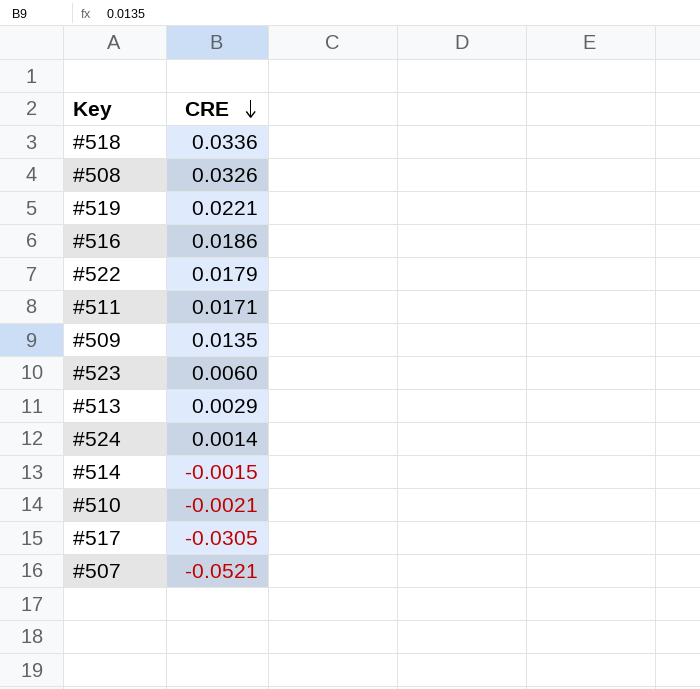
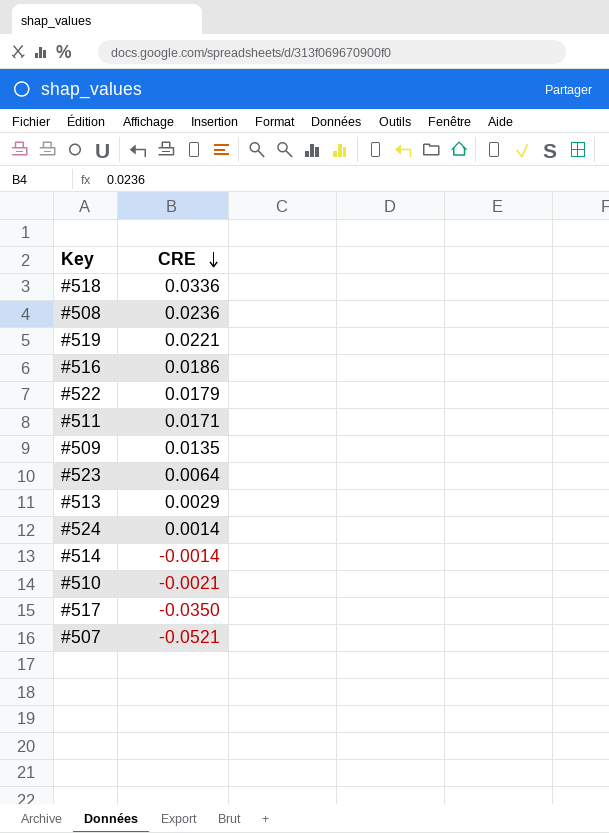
#508 | CRE: 0.0326 -> 0.0236
#523 | CRE: 0.0060 -> 0.0064
#514 | CRE: -0.0015 -> -0.0014
#517 | CRE: -0.0305 -> -0.0350

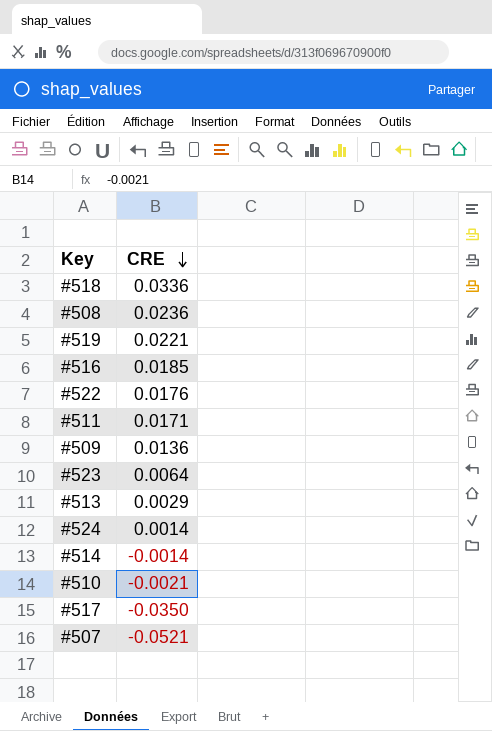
#516 | CRE: 0.0186 -> 0.0185
#522 | CRE: 0.0179 -> 0.0176
#509 | CRE: 0.0135 -> 0.0136

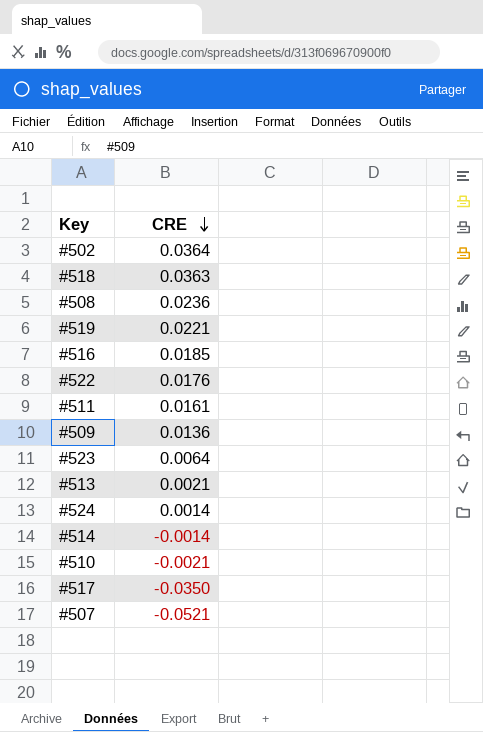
row #502: none -> 0.0364
#518 | CRE: 0.0336 -> 0.0363
#511 | CRE: 0.0171 -> 0.0161
#513 | CRE: 0.0029 -> 0.0021

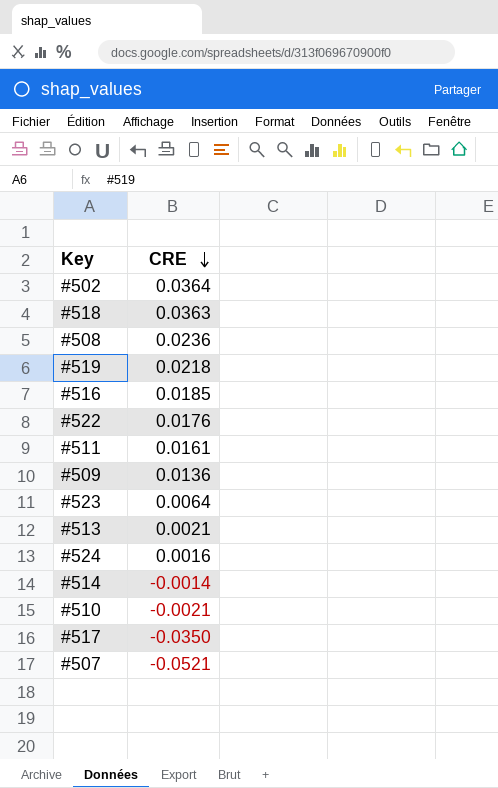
#519 | CRE: 0.0221 -> 0.0218
#524 | CRE: 0.0014 -> 0.0016

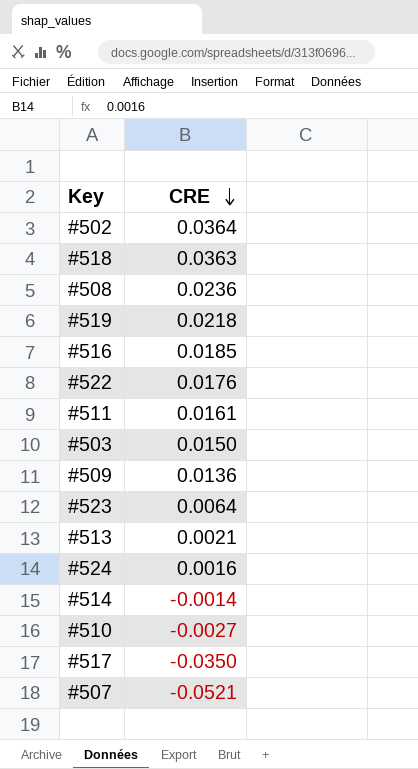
row #503: none -> 0.0150
#510 | CRE: -0.0021 -> -0.0027

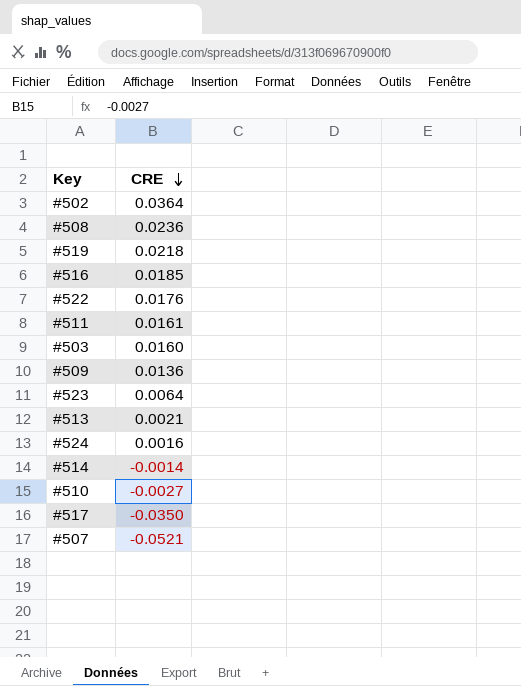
row #518: 0.0363 -> none
#503 | CRE: 0.0150 -> 0.0160

